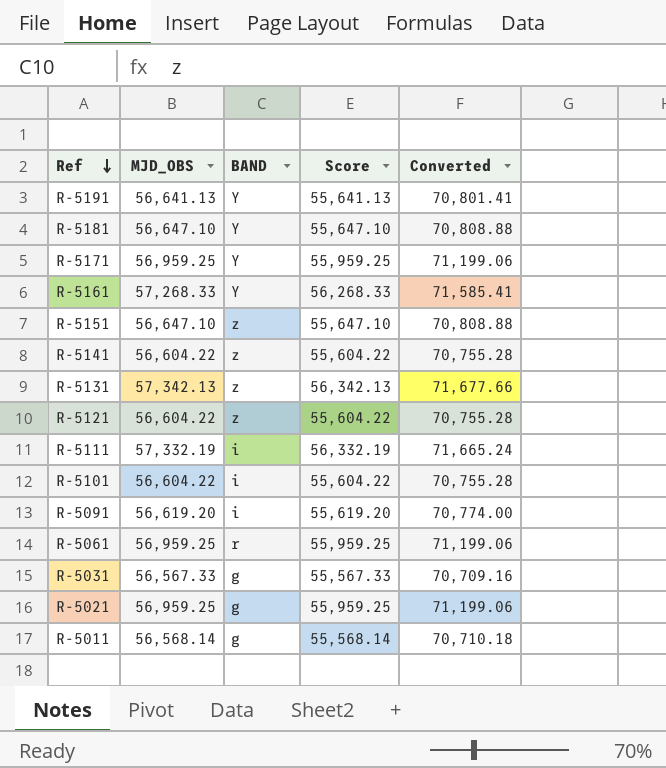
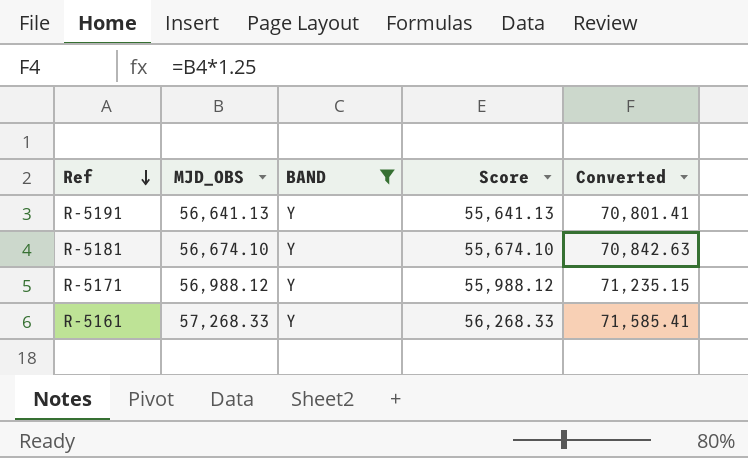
filter: none -> BAND = Y
R-5181 | MJD_OBS: 56,647.10 -> 56,674.10
R-5181 | Score: 55,647.10 -> 55,674.10
R-5181 | Converted: 70,808.88 -> 70,842.63
R-5171 | MJD_OBS: 56,959.25 -> 56,988.12
R-5171 | Score: 55,959.25 -> 55,988.12
R-5171 | Converted: 71,199.06 -> 71,235.15

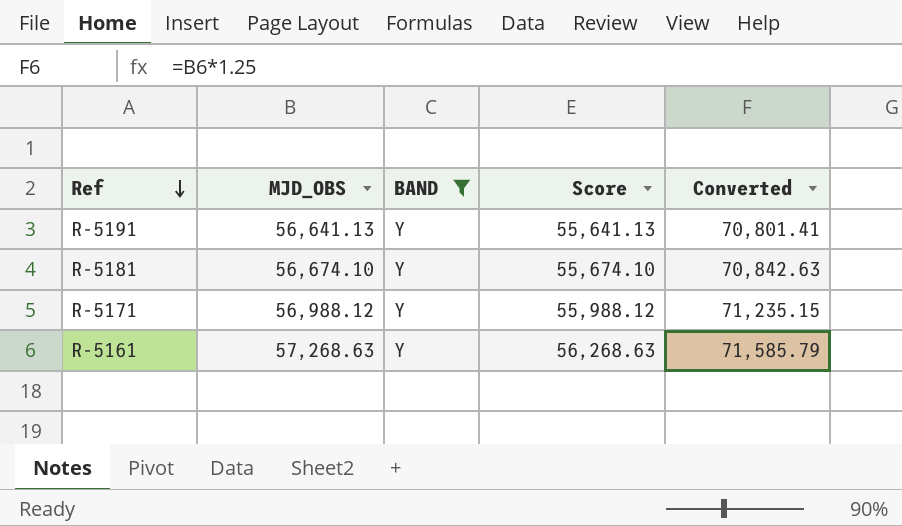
R-5161 | MJD_OBS: 57,268.33 -> 57,268.63
R-5161 | Score: 56,268.33 -> 56,268.63
R-5161 | Converted: 71,585.41 -> 71,585.79

